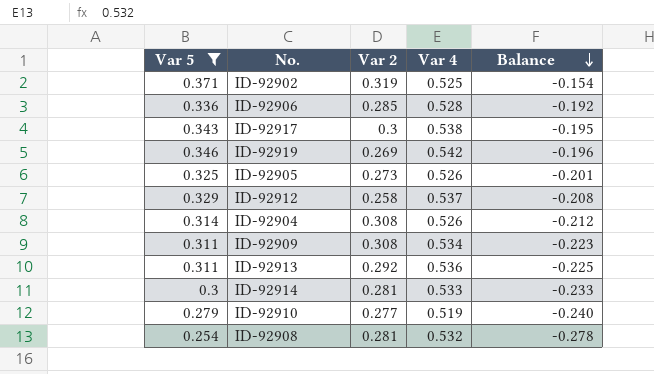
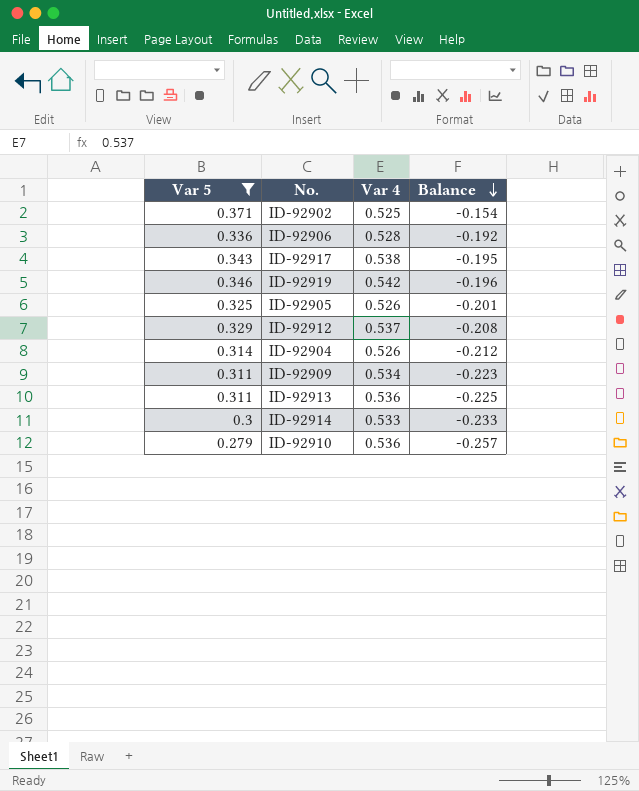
column Var 2 | position: 3 -> none
row ID-92908: 0.254 | 0.281 | 0.532 | -0.278 -> none
ID-92910 | Var 4: 0.519 -> 0.536
ID-92910 | Balance: -0.240 -> -0.257

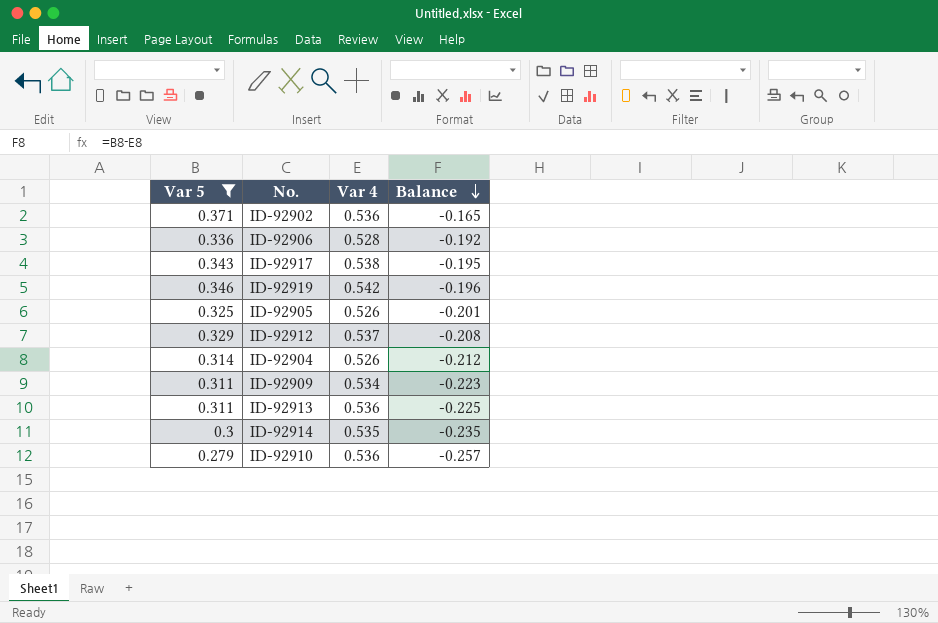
ID-92902 | Var 4: 0.525 -> 0.536
ID-92902 | Balance: -0.154 -> -0.165
ID-92914 | Var 4: 0.533 -> 0.535
ID-92914 | Balance: -0.233 -> -0.235

